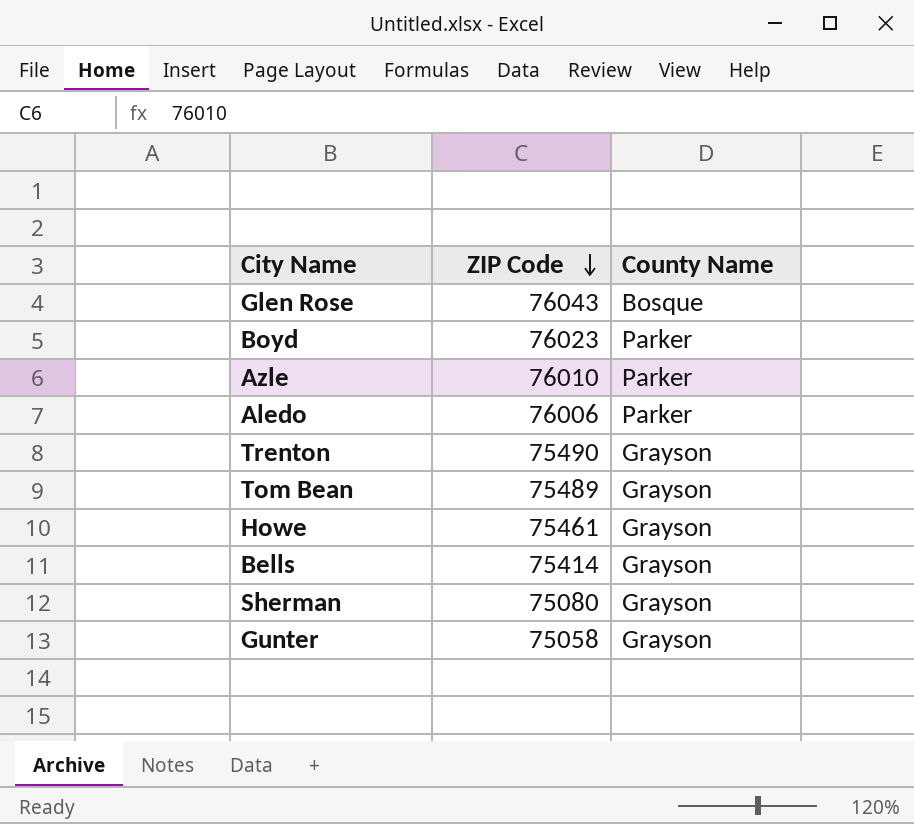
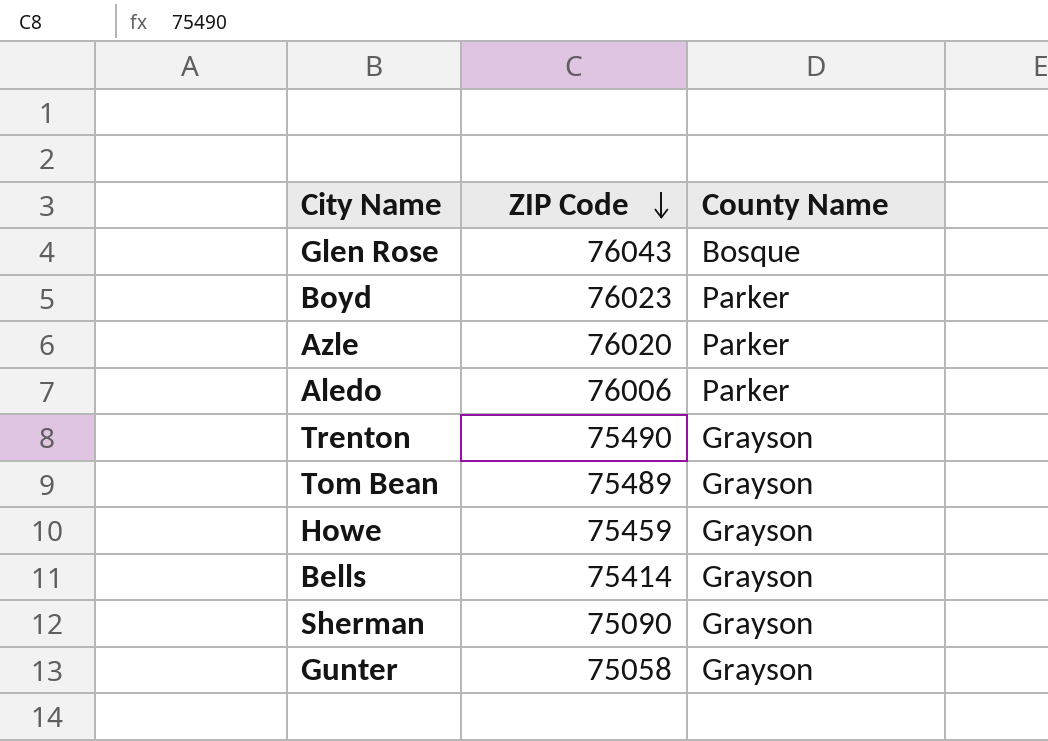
Azle | ZIP Code: 76010 -> 76020
Howe | ZIP Code: 75461 -> 75459
Sherman | ZIP Code: 75080 -> 75090

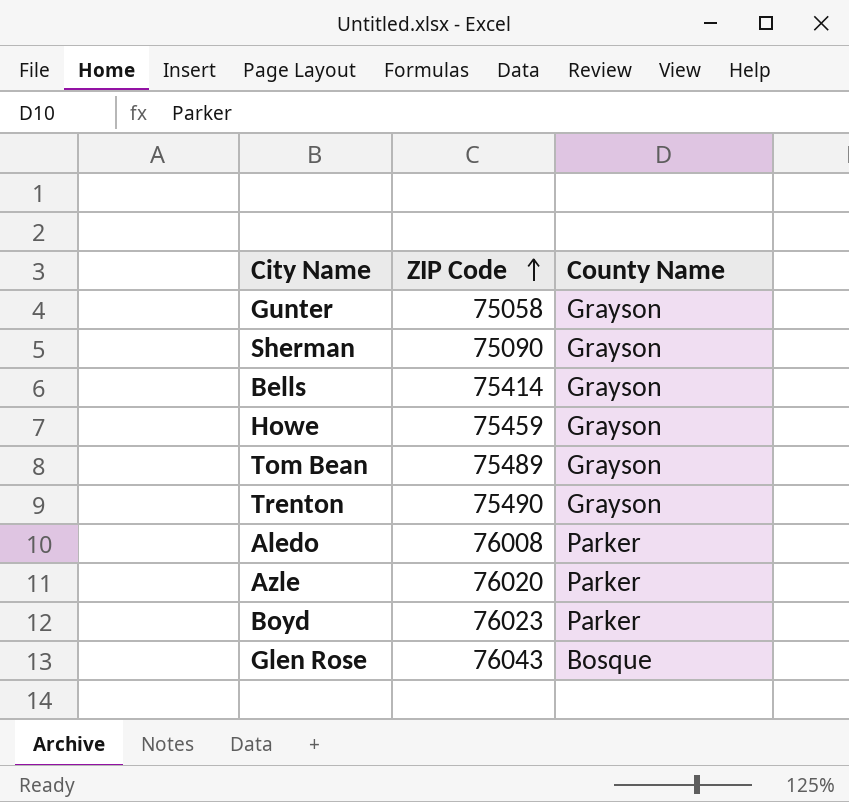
row order: ZIP Code descending -> ZIP Code ascending
Aledo | ZIP Code: 76006 -> 76008

